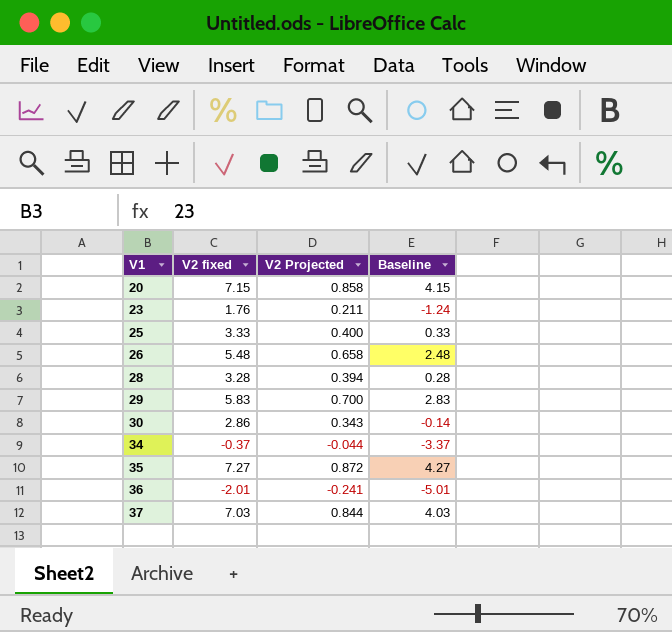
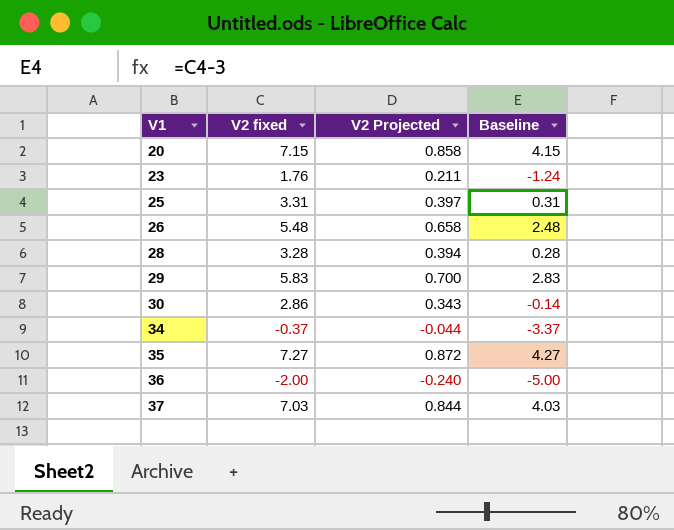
25 | V2 fixed: 3.33 -> 3.31
25 | V2 Projected: 0.400 -> 0.397
25 | Baseline: 0.33 -> 0.31
36 | V2 fixed: -2.01 -> -2.00
36 | V2 Projected: -0.241 -> -0.240
36 | Baseline: -5.01 -> -5.00

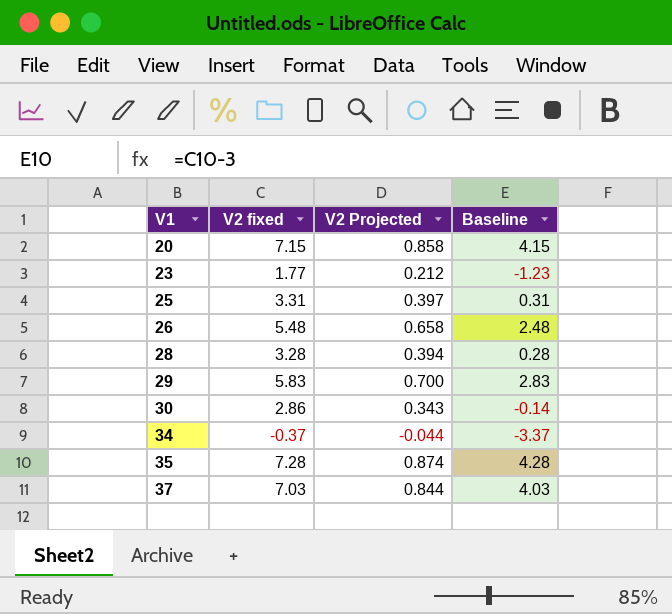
row 36: -2.00 | -0.240 | -5.00 -> none
23 | V2 fixed: 1.76 -> 1.77
23 | V2 Projected: 0.211 -> 0.212
23 | Baseline: -1.24 -> -1.23
35 | V2 fixed: 7.27 -> 7.28
35 | V2 Projected: 0.872 -> 0.874
35 | Baseline: 4.27 -> 4.28

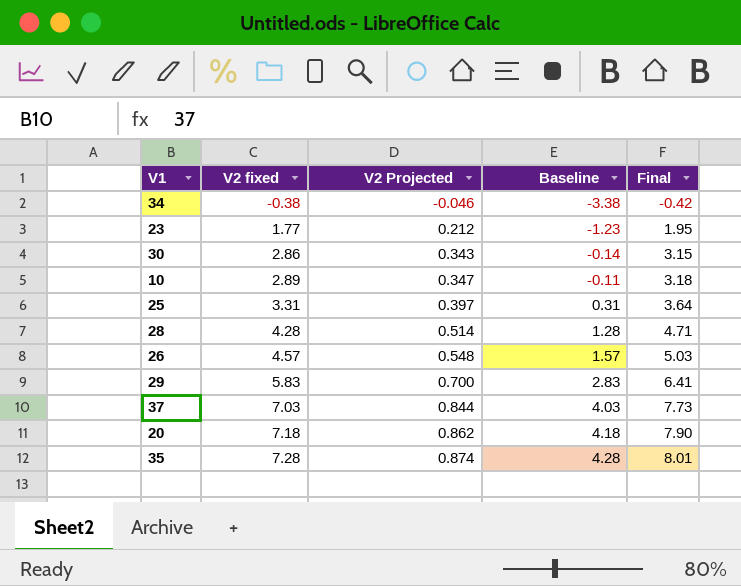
row order: V1 ascending -> V2 fixed ascending
column Final | formula: none -> [V2 fixed] * 1.1
34 | V2 fixed: -0.37 -> -0.38
34 | V2 Projected: -0.044 -> -0.046
34 | Baseline: -3.37 -> -3.38
row 10: none -> 2.89 | 0.347 | -0.11 | 3.18
28 | V2 fixed: 3.28 -> 4.28
28 | V2 Projected: 0.394 -> 0.514
28 | Baseline: 0.28 -> 1.28
26 | V2 fixed: 5.48 -> 4.57
26 | V2 Projected: 0.658 -> 0.548
26 | Baseline: 2.48 -> 1.57
20 | V2 fixed: 7.15 -> 7.18
20 | V2 Projected: 0.858 -> 0.862
20 | Baseline: 4.15 -> 4.18

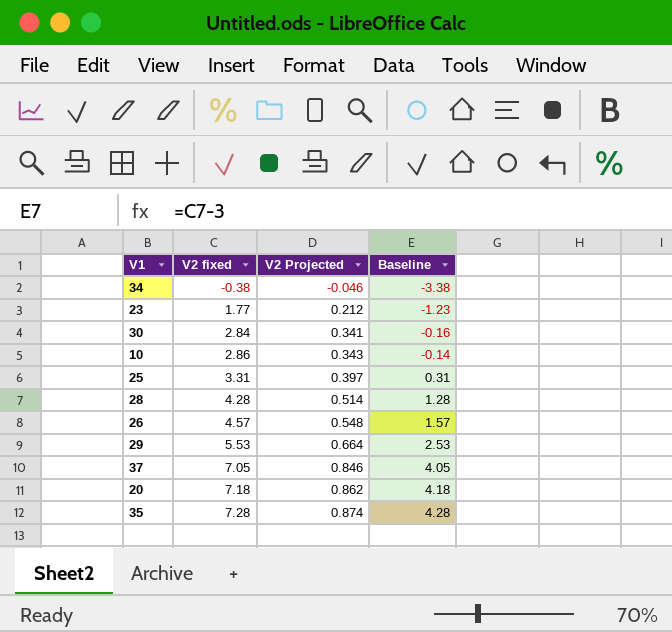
column Final | formula: [V2 fixed] * 1.1 -> none
30 | V2 fixed: 2.86 -> 2.84
30 | V2 Projected: 0.343 -> 0.341
30 | Baseline: -0.14 -> -0.16
10 | V2 fixed: 2.89 -> 2.86
10 | V2 Projected: 0.347 -> 0.343
10 | Baseline: -0.11 -> -0.14
29 | V2 fixed: 5.83 -> 5.53
29 | V2 Projected: 0.700 -> 0.664
29 | Baseline: 2.83 -> 2.53
37 | V2 fixed: 7.03 -> 7.05
37 | V2 Projected: 0.844 -> 0.846
37 | Baseline: 4.03 -> 4.05

